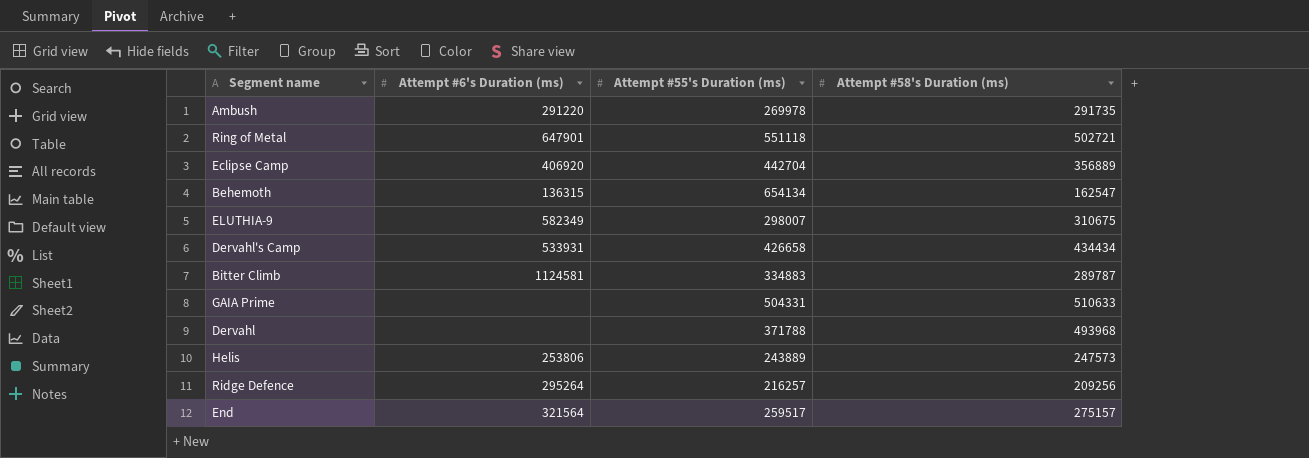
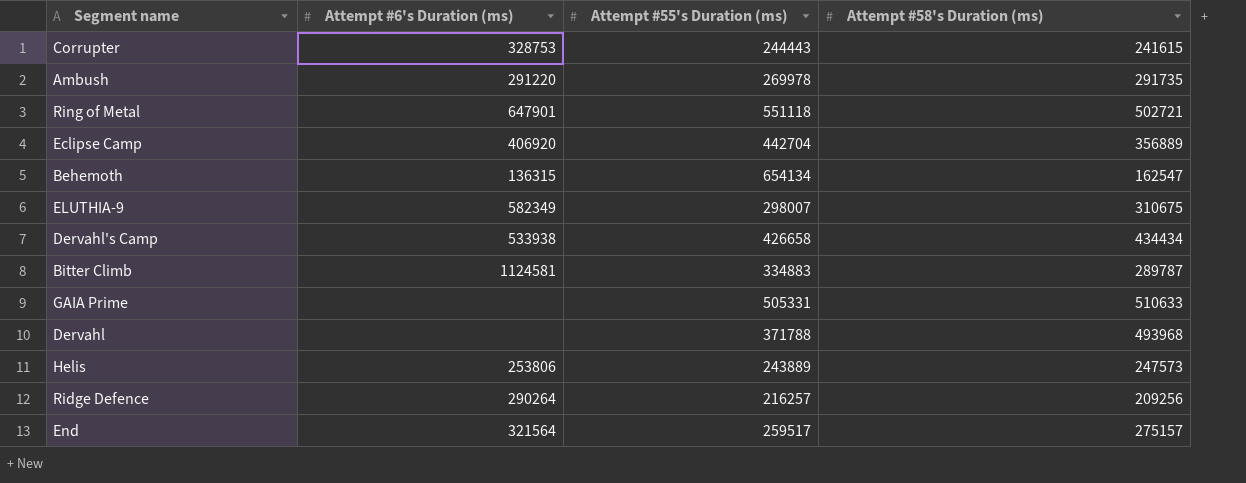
row Corrupter: none -> 328753 | 244443 | 241615
Dervahl's Camp | Attempt #6's Duration (ms): 533931 -> 533938
GAIA Prime | Attempt #55's Duration (ms): 504331 -> 505331
Ridge Defence | Attempt #6's Duration (ms): 295264 -> 290264

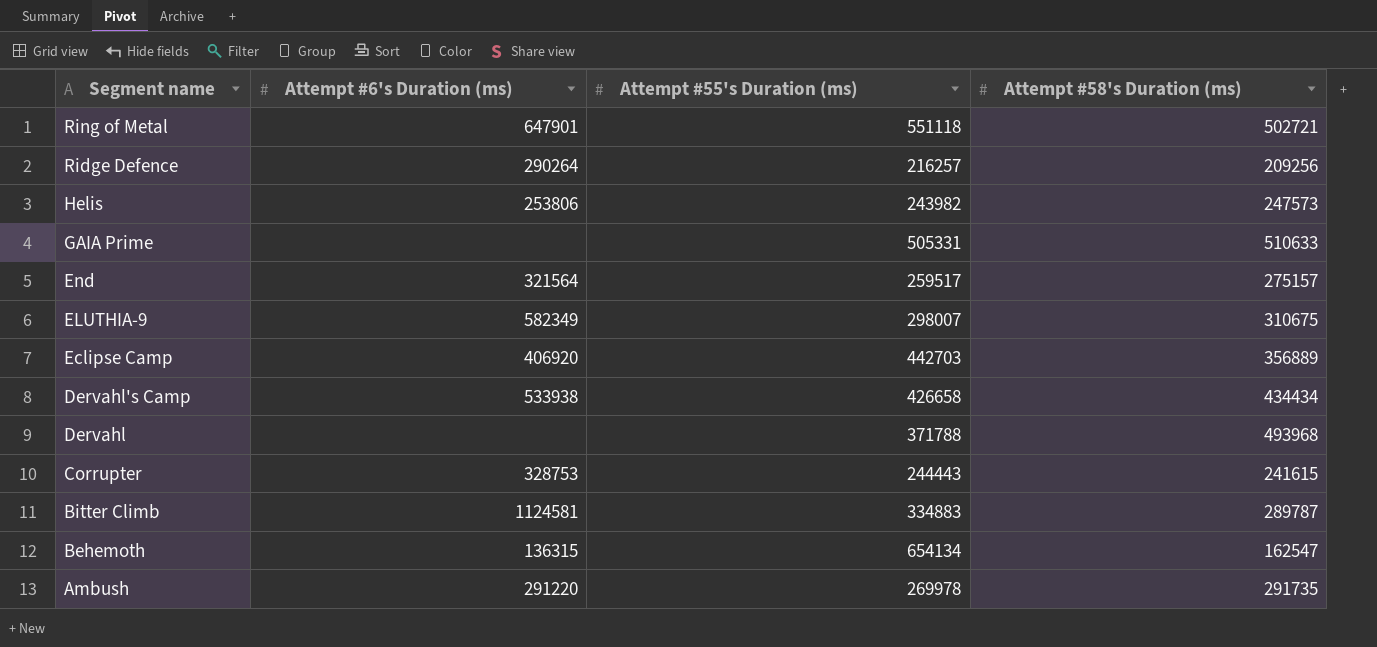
row order: none -> Segment name descending
Helis | Attempt #55's Duration (ms): 243889 -> 243982
Eclipse Camp | Attempt #55's Duration (ms): 442704 -> 442703

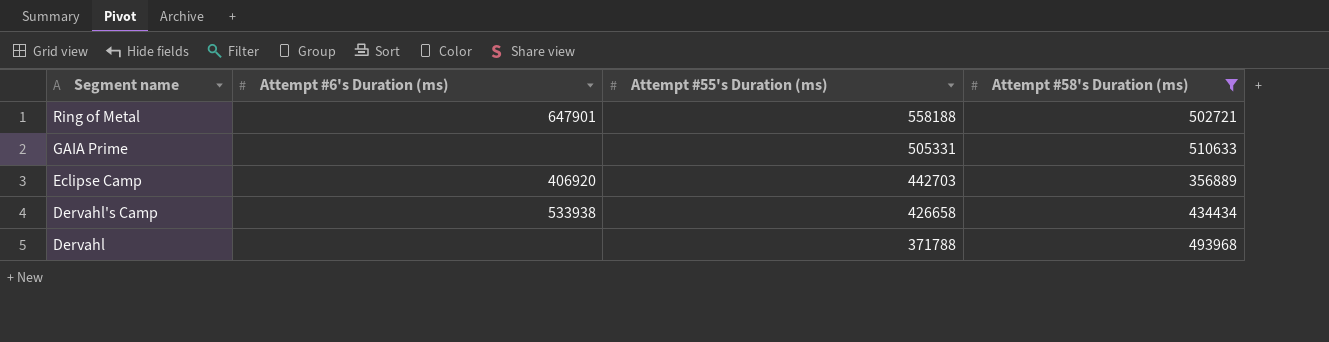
filter: none -> Attempt #58's Duration (ms) >= 356889
Ring of Metal | Attempt #55's Duration (ms): 551118 -> 558188

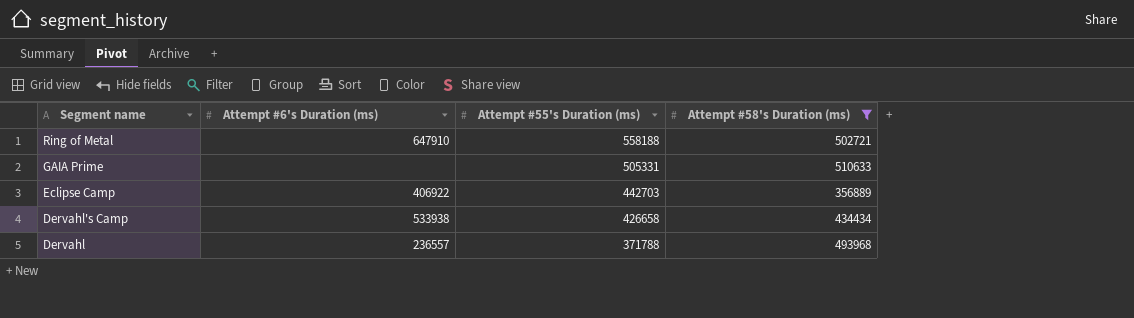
Ring of Metal | Attempt #6's Duration (ms): 647901 -> 647910
Eclipse Camp | Attempt #6's Duration (ms): 406920 -> 406922
Dervahl | Attempt #6's Duration (ms): none -> 236557

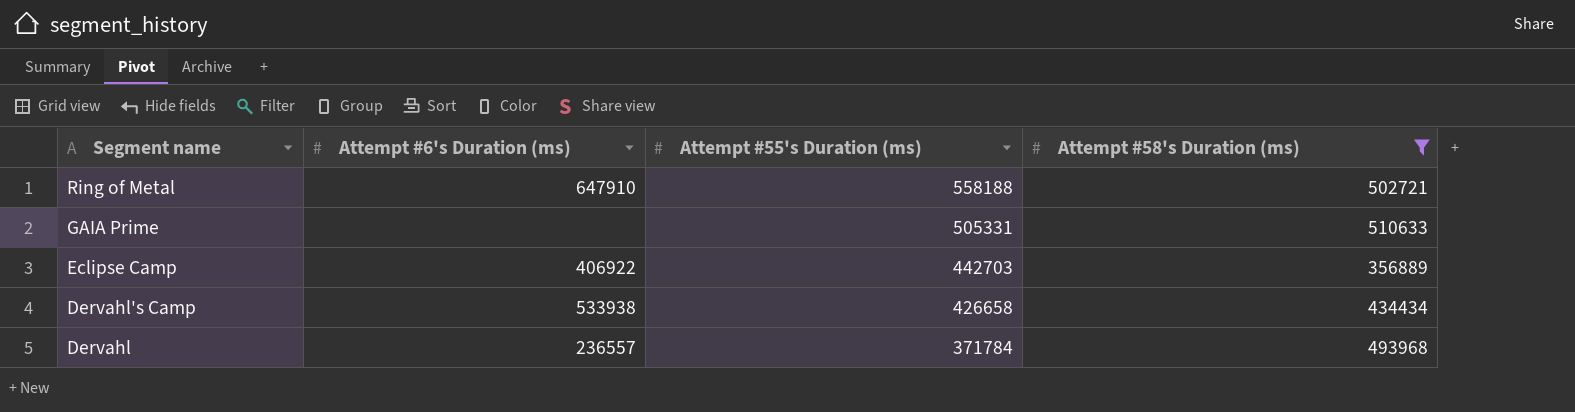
Dervahl | Attempt #55's Duration (ms): 371788 -> 371784

